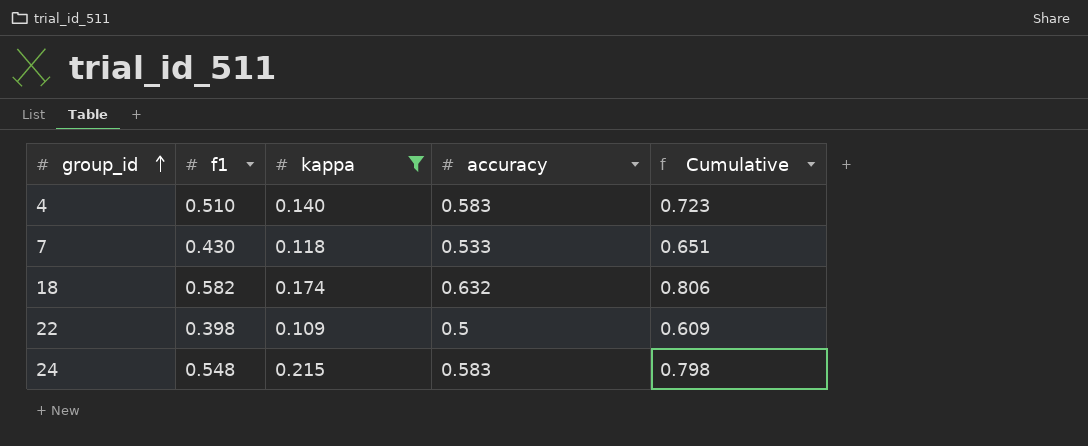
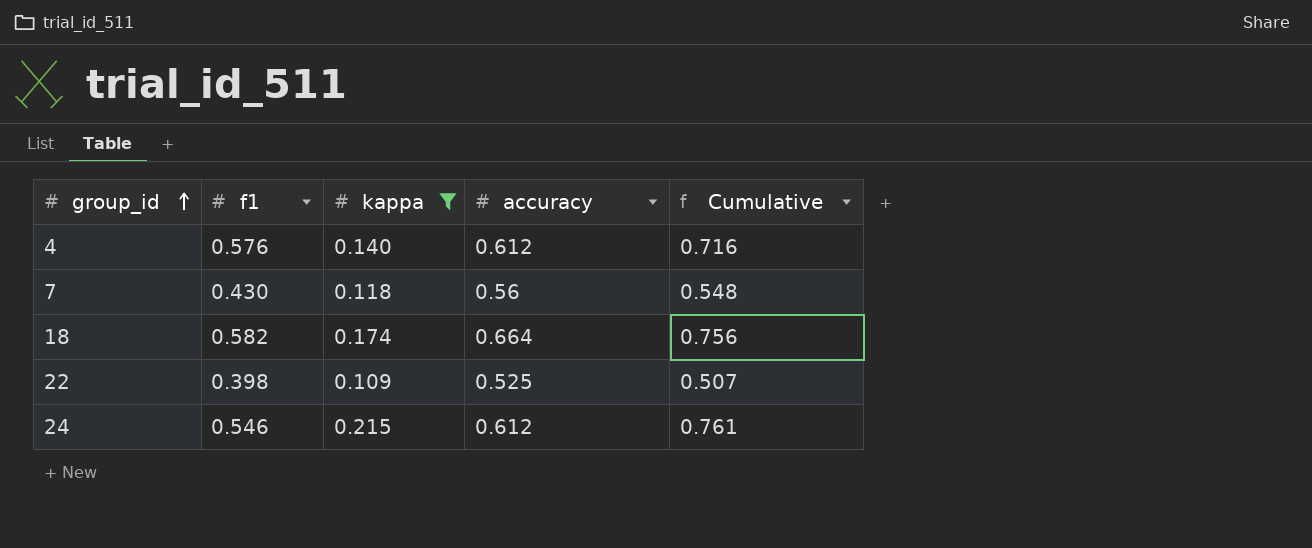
column Cumulative | formula: [kappa] + [accuracy] -> [f1] + [kappa]
4 | f1: 0.510 -> 0.576
4 | accuracy: 0.583 -> 0.612
7 | accuracy: 0.533 -> 0.56
18 | accuracy: 0.632 -> 0.664
22 | accuracy: 0.5 -> 0.525
24 | f1: 0.548 -> 0.546
24 | accuracy: 0.583 -> 0.612

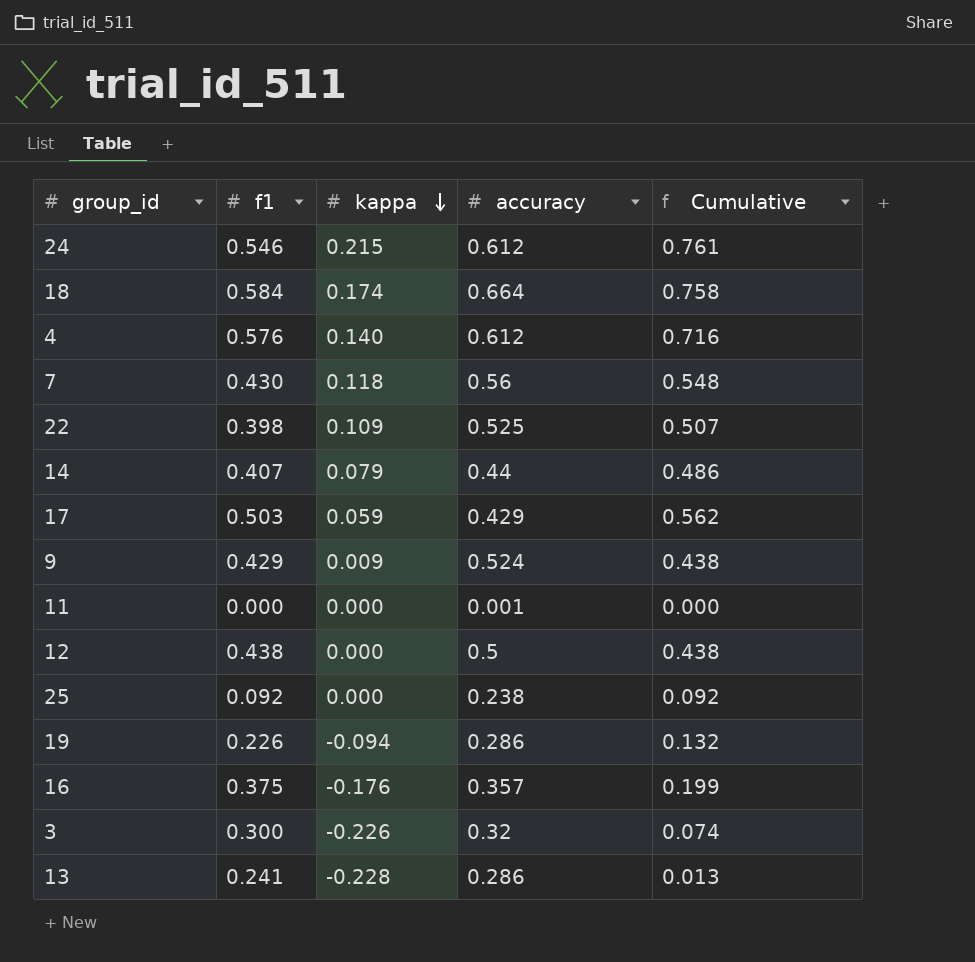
filter: kappa >= 0.109 -> none
row order: group_id ascending -> kappa descending
18 | f1: 0.582 -> 0.584
18 | Cumulative: 0.756 -> 0.758

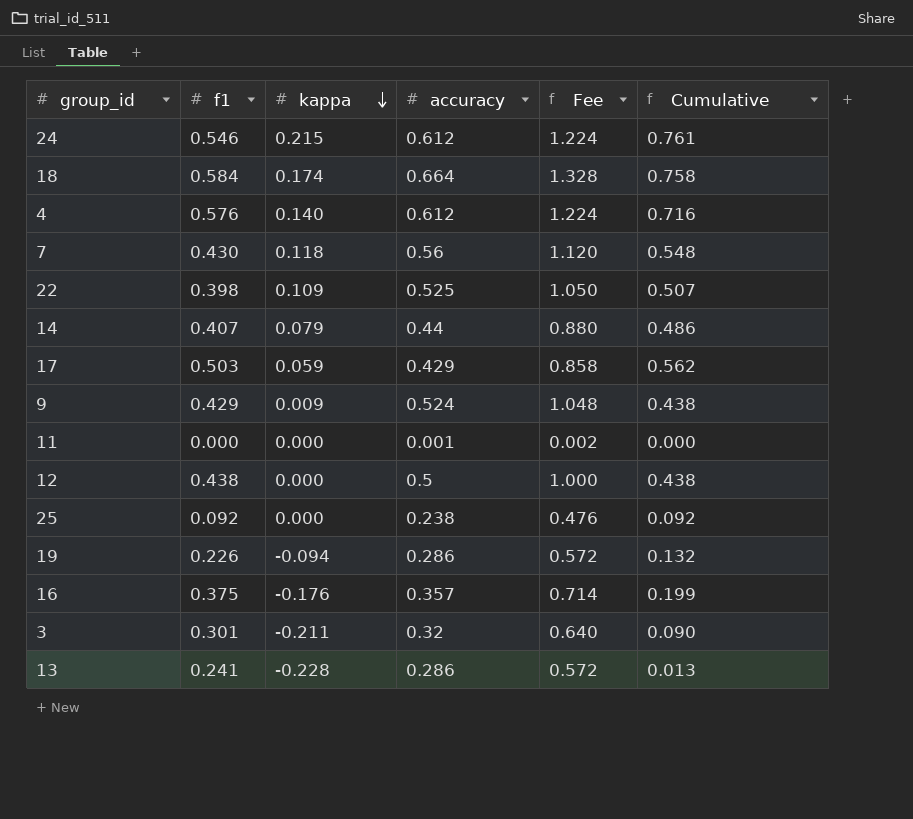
column Fee | formula: none -> [accuracy] * 2
3 | f1: 0.300 -> 0.301
3 | kappa: -0.226 -> -0.211
3 | Cumulative: 0.074 -> 0.090

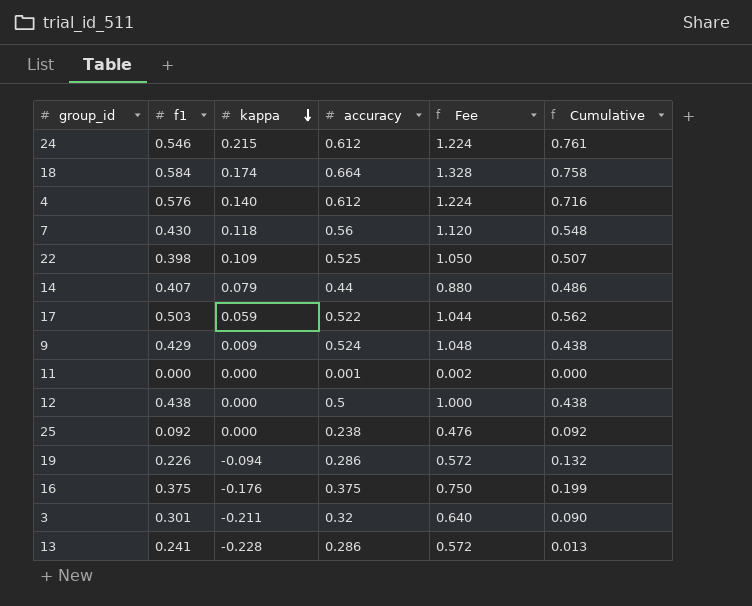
17 | accuracy: 0.429 -> 0.522
17 | Fee: 0.858 -> 1.044
16 | accuracy: 0.357 -> 0.375
16 | Fee: 0.714 -> 0.750

